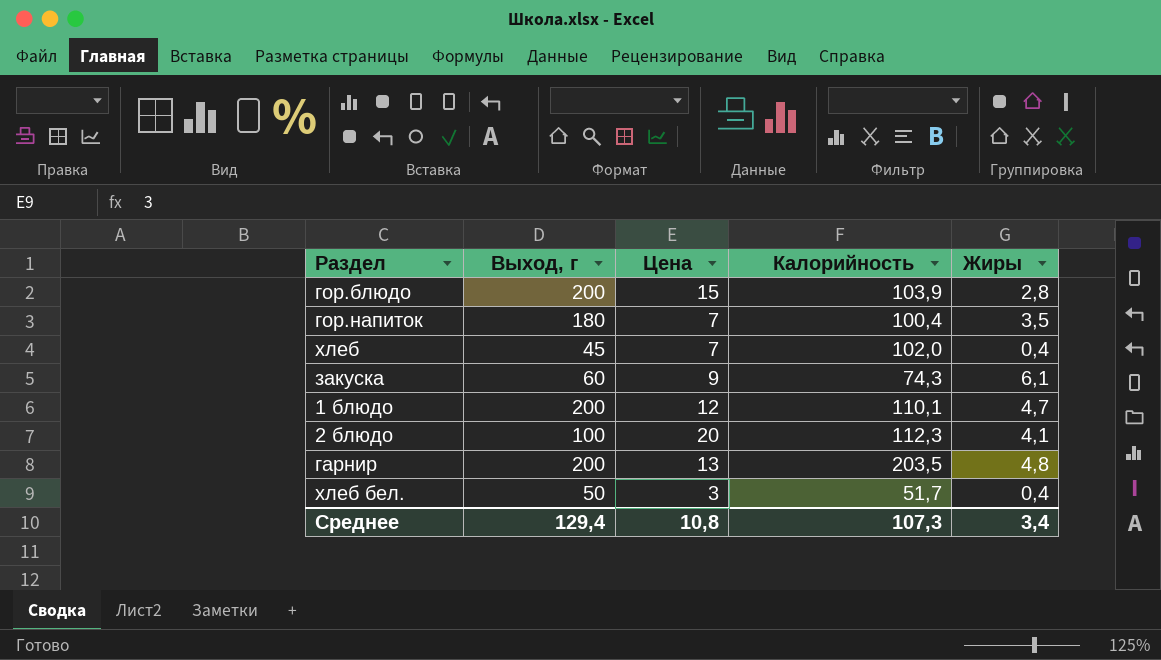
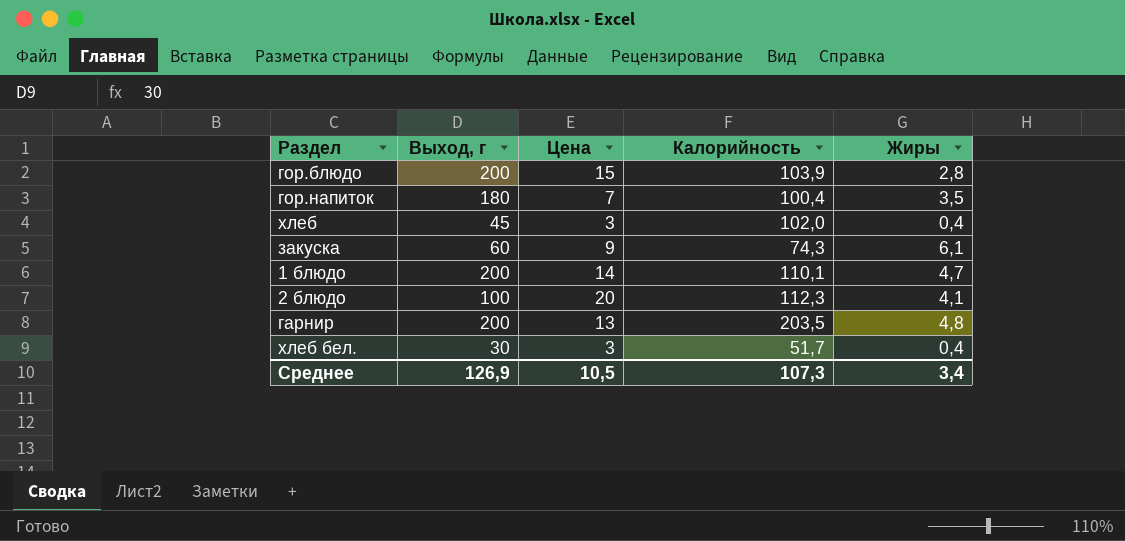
хлеб | Цена: 7 -> 3
1 блюдо | Цена: 12 -> 14
хлеб бел. | Выход, г: 50 -> 30
Среднее | Выход, г: 129,4 -> 126,9
Среднее | Цена: 10,8 -> 10,5

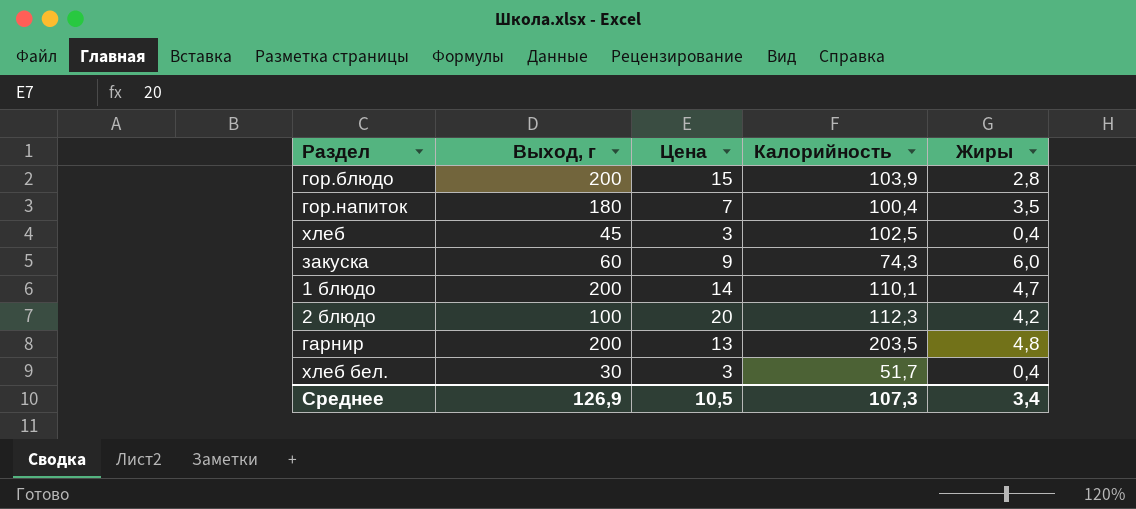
хлеб | Калорийность: 102,0 -> 102,5
закуска | Жиры: 6,1 -> 6,0
2 блюдо | Жиры: 4,1 -> 4,2

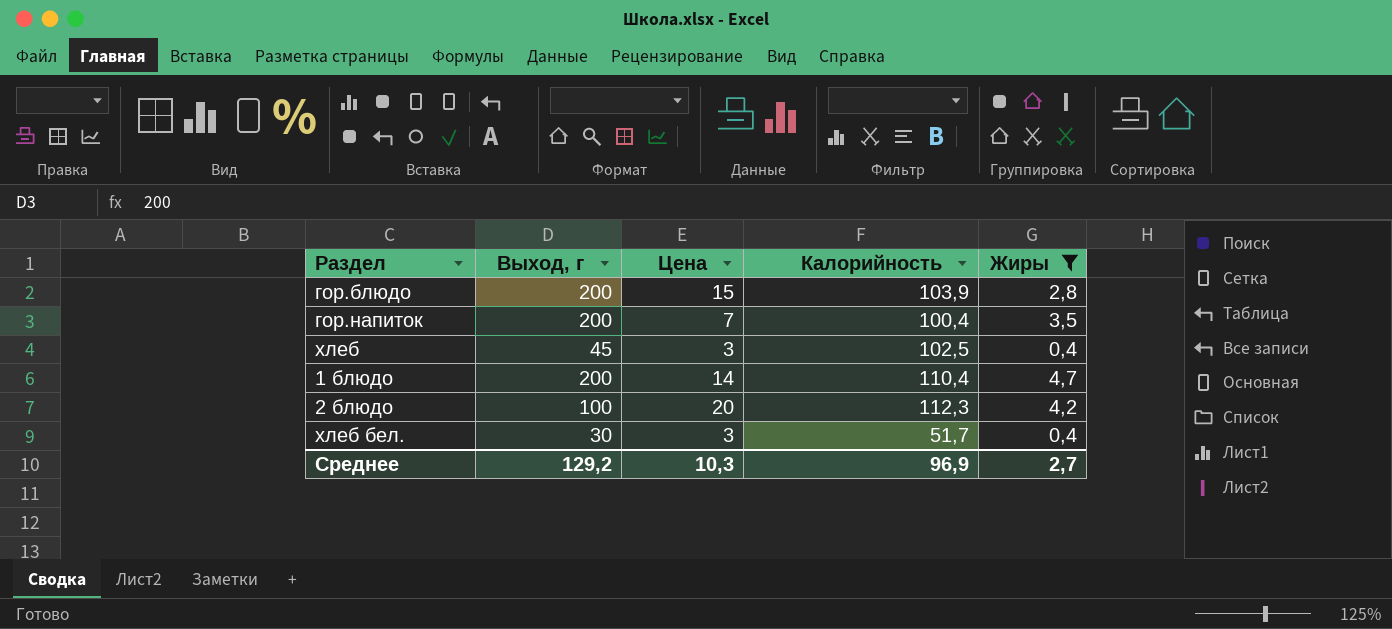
filter: none -> Жиры <= 4,7
гор.напиток | Выход, г: 180 -> 200
1 блюдо | Калорийность: 110,1 -> 110,4
Среднее | Выход, г: 126,9 -> 129,2
Среднее | Цена: 10,5 -> 10,3
Среднее | Калорийность: 107,3 -> 96,9
Среднее | Жиры: 3,4 -> 2,7

